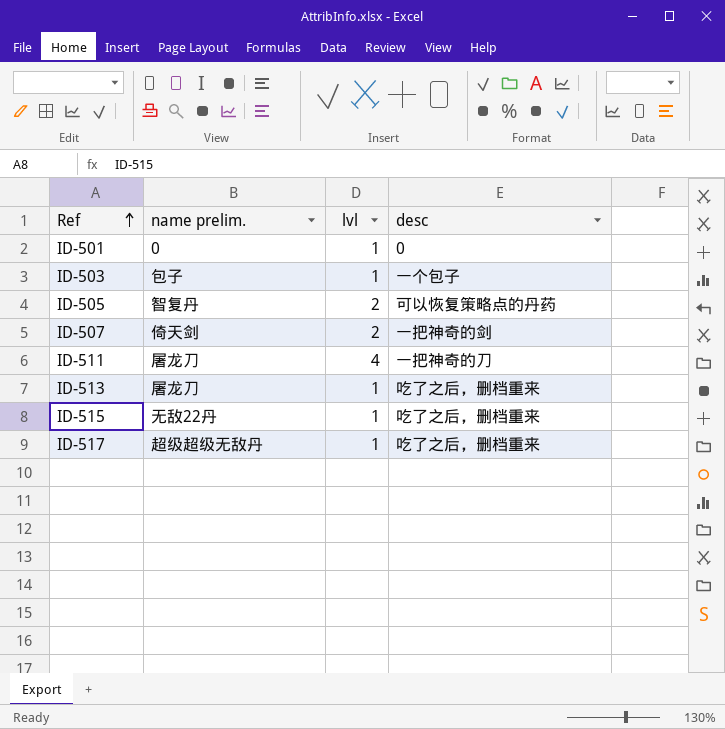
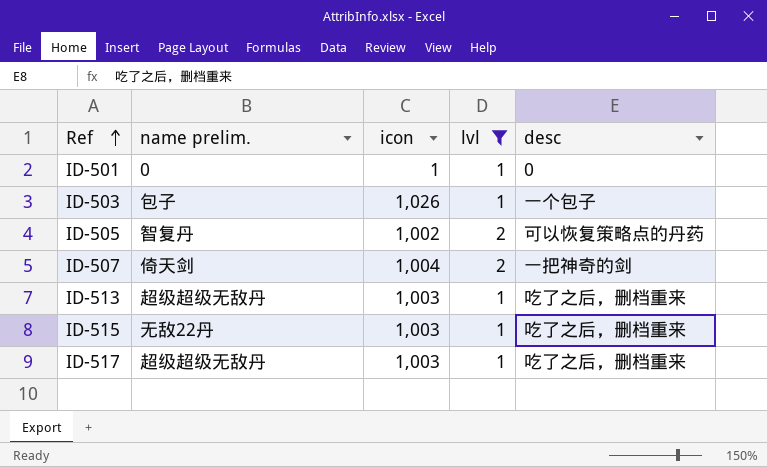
filter: none -> lvl != 4
column icon | position: none -> 3
ID-513 | name prelim.: 屠龙刀 -> 超级超级无敌丹

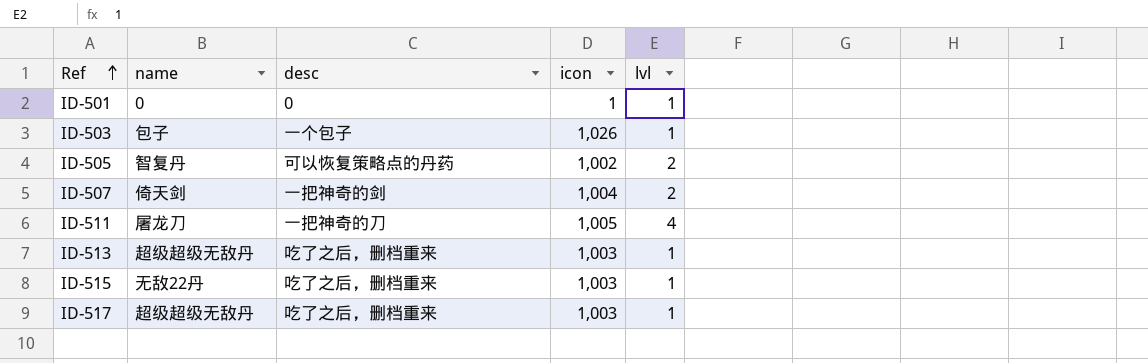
filter: lvl != 4 -> none
column name: name prelim. -> name
column desc | position: 5 -> 3

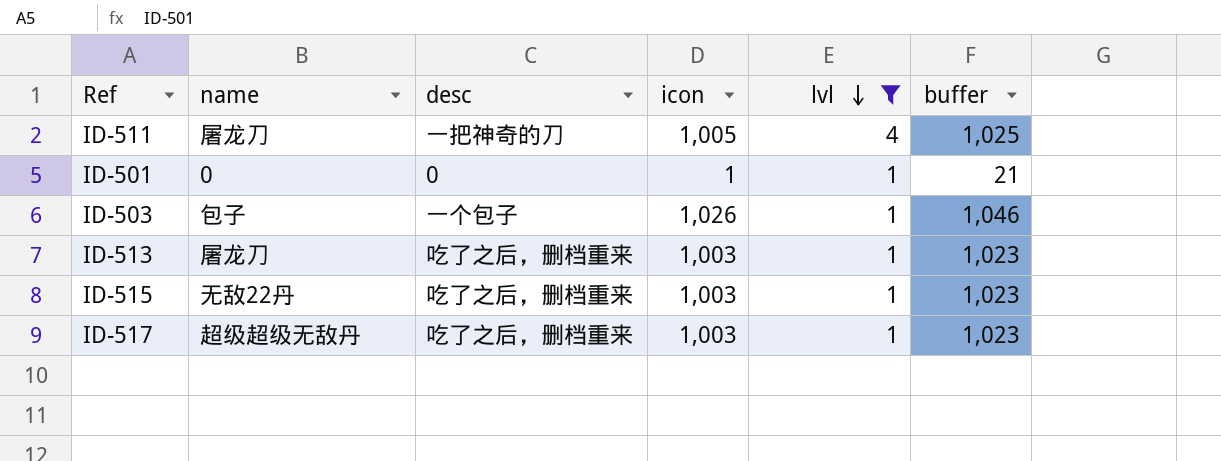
filter: none -> lvl != 2
row order: Ref ascending -> lvl descending
column buffer | formula: none -> [icon] + 20
ID-513 | name: 超级超级无敌丹 -> 屠龙刀

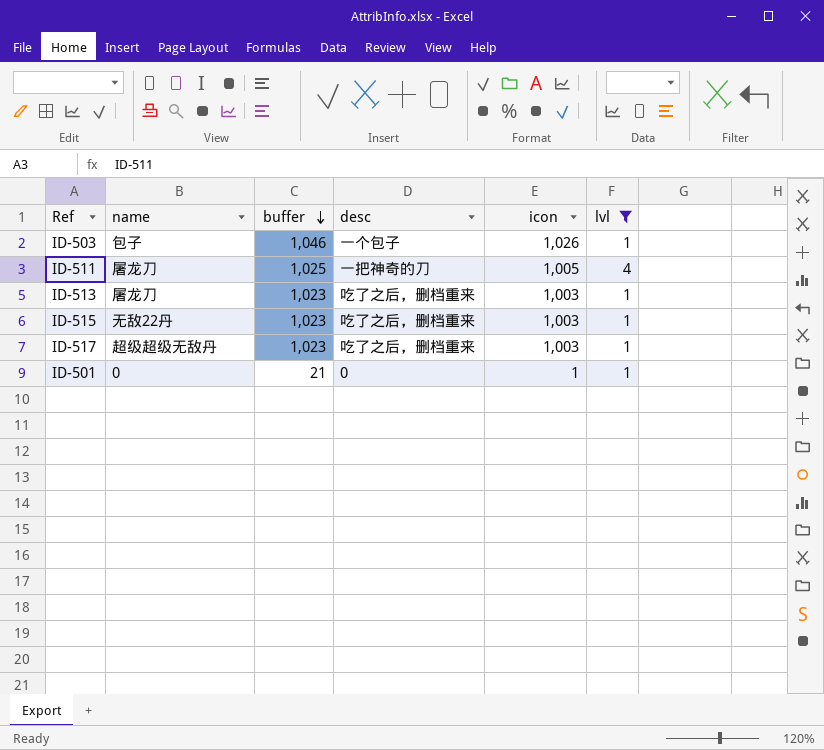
row order: lvl descending -> buffer descending
column buffer | position: 6 -> 3

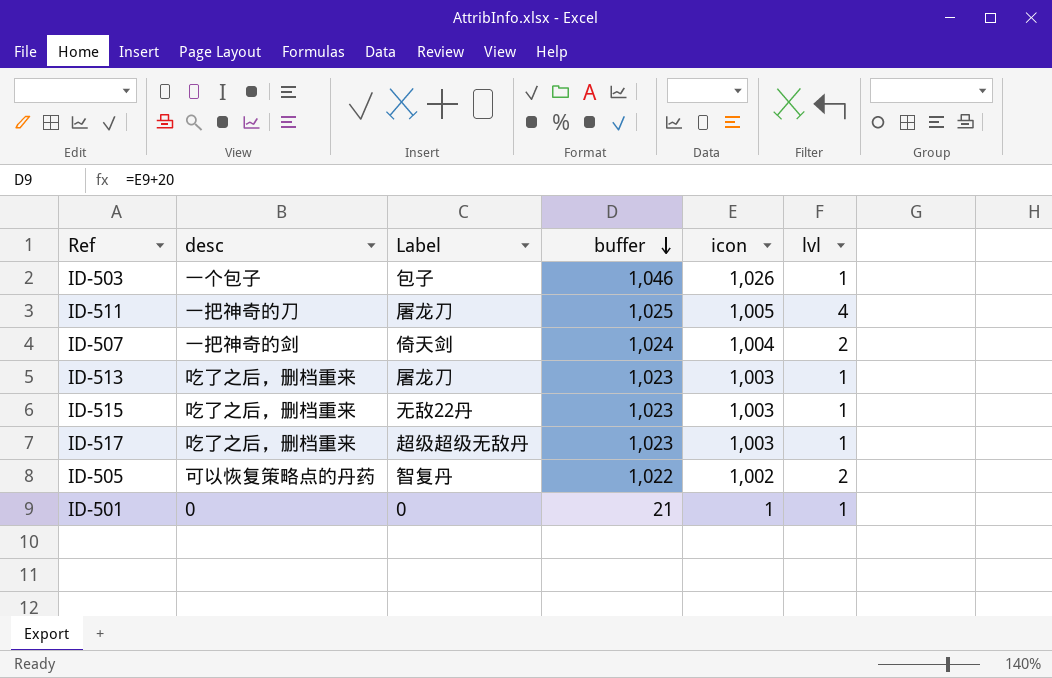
filter: lvl != 2 -> none
column desc | position: 4 -> 2
column name: name -> Label

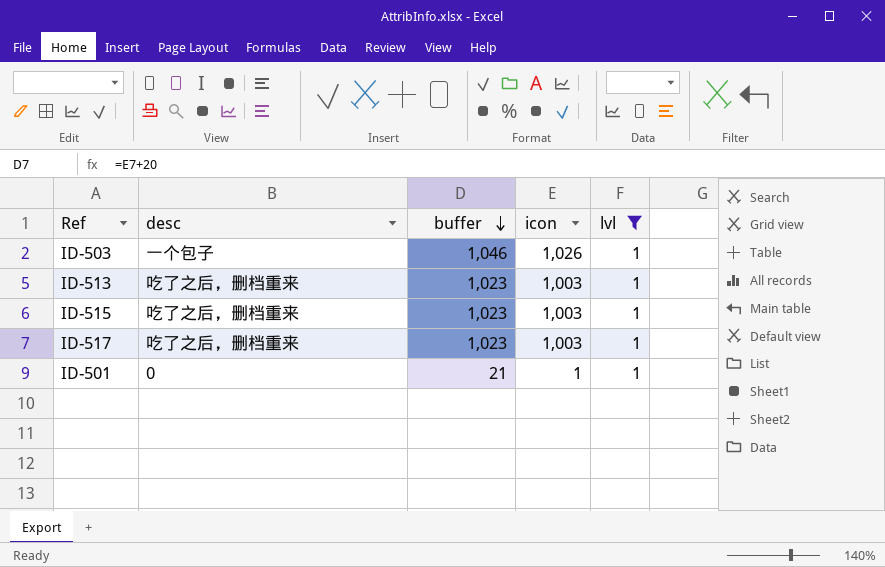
filter: none -> lvl = 1
column Label | position: 3 -> none

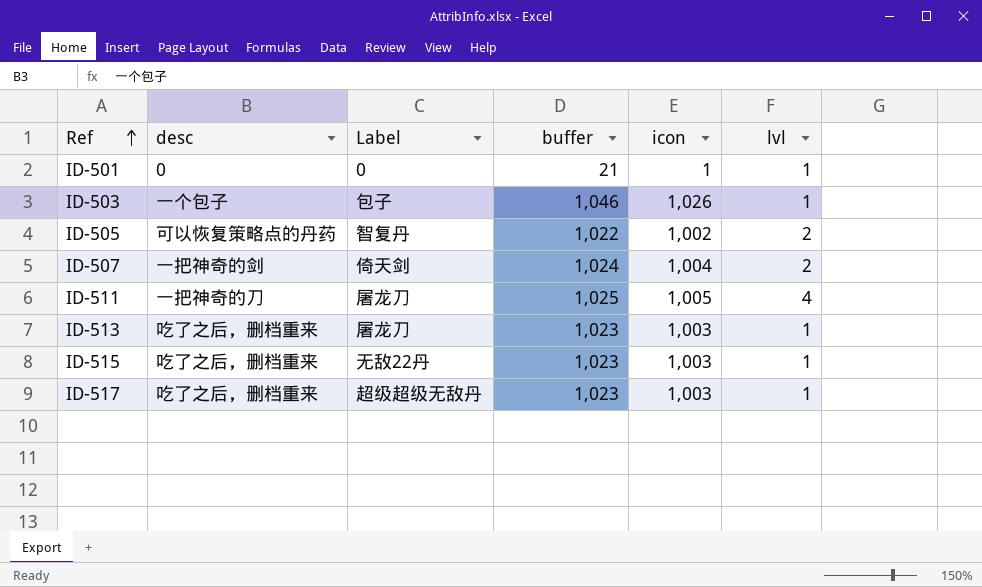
filter: lvl = 1 -> none
row order: buffer descending -> Ref ascending
column Label | position: none -> 3

